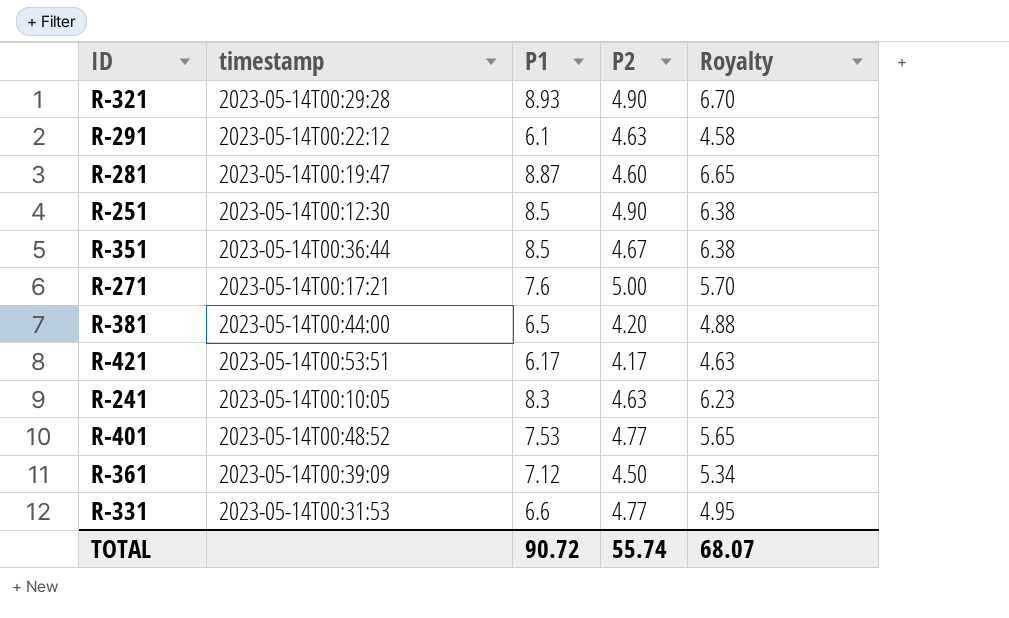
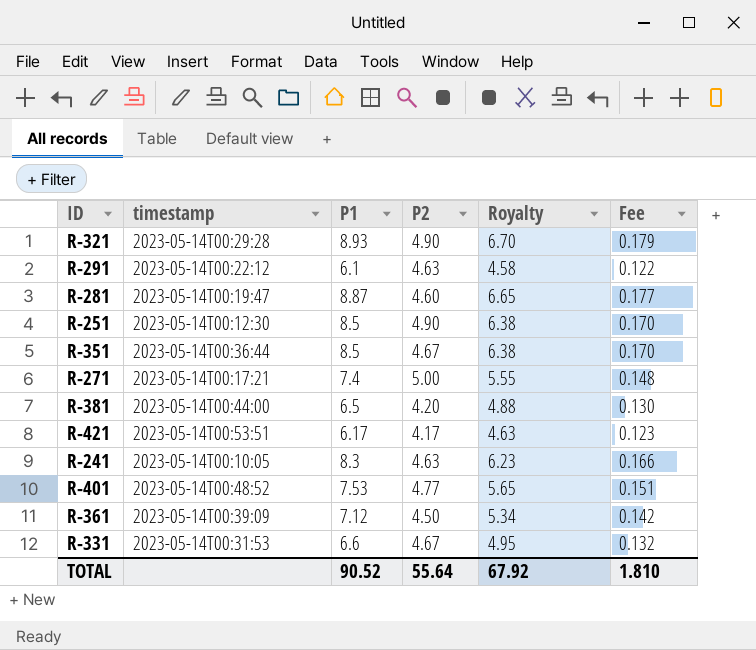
column Fee | formula: none -> [P1] * 0.02
R-271 | P1: 7.6 -> 7.4
R-271 | Royalty: 5.70 -> 5.55
R-331 | P2: 4.77 -> 4.67
TOTAL | P1: 90.72 -> 90.52
TOTAL | P2: 55.74 -> 55.64
TOTAL | Royalty: 68.07 -> 67.92

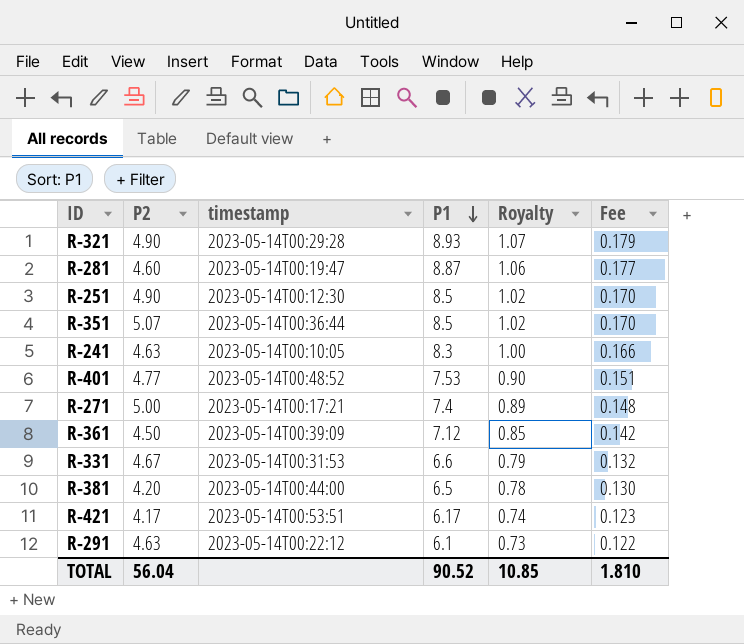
row order: none -> P1 descending
column P2 | position: 4 -> 2
column Royalty | formula: [P1] * 0.75 -> [P1] * 0.12
R-351 | P2: 4.67 -> 5.07
TOTAL | P2: 55.64 -> 56.04
TOTAL | Royalty: 67.92 -> 10.85

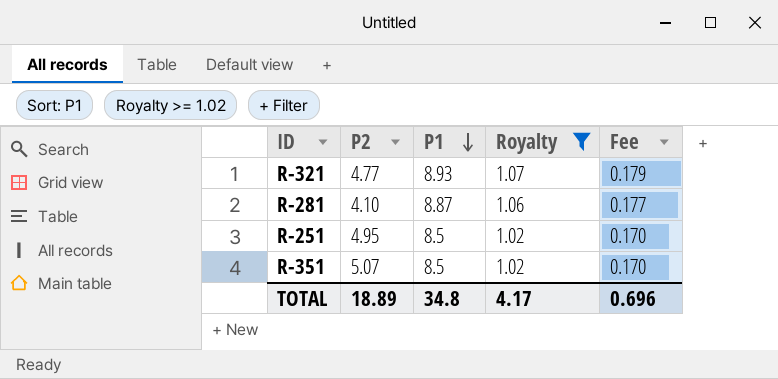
filter: none -> Royalty >= 1.02
column timestamp | position: 3 -> none
R-321 | P2: 4.90 -> 4.77
R-281 | P2: 4.60 -> 4.10
R-251 | P2: 4.90 -> 4.95
TOTAL | P2: 56.04 -> 18.89
TOTAL | P1: 90.52 -> 34.8
TOTAL | Royalty: 10.85 -> 4.17
TOTAL | Fee: 1.810 -> 0.696

